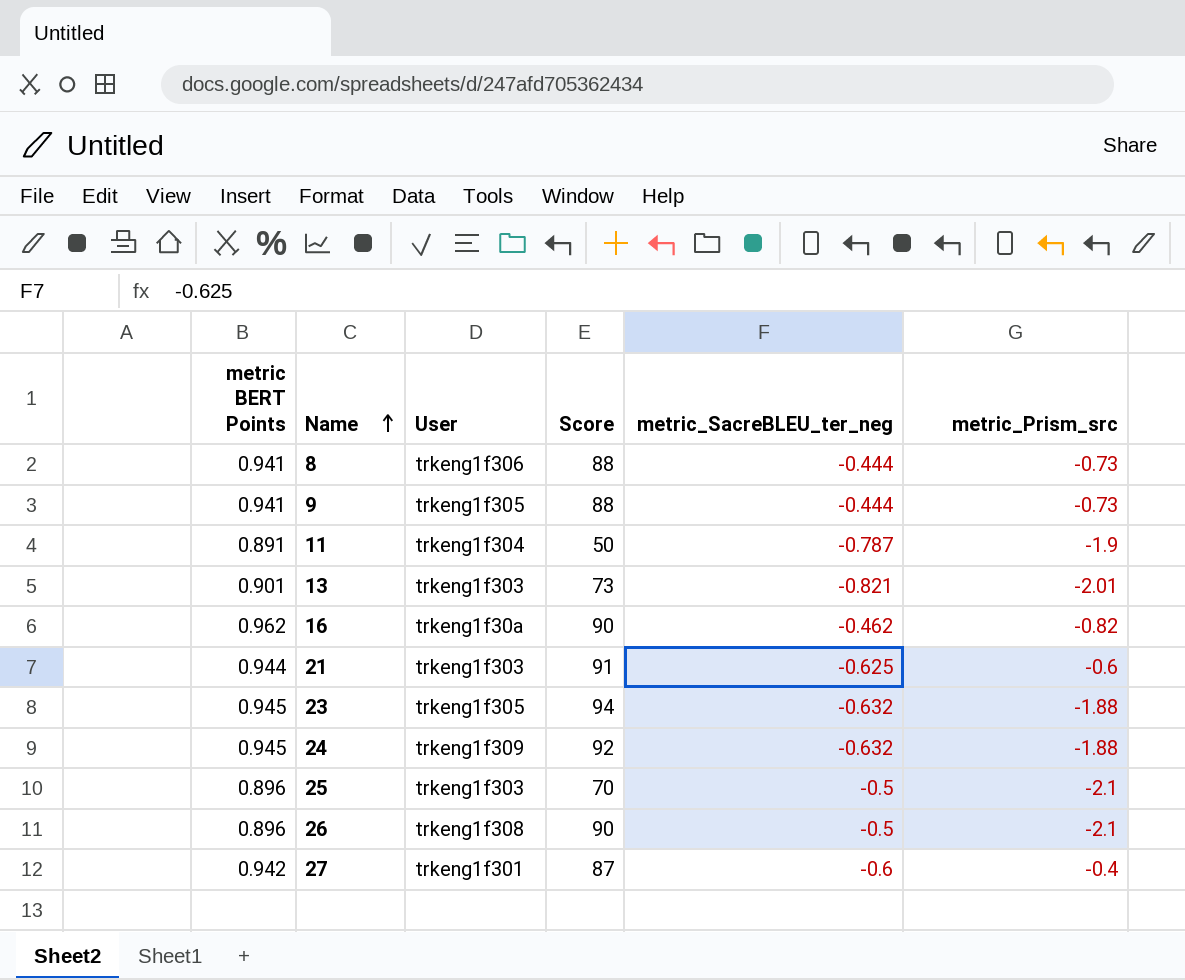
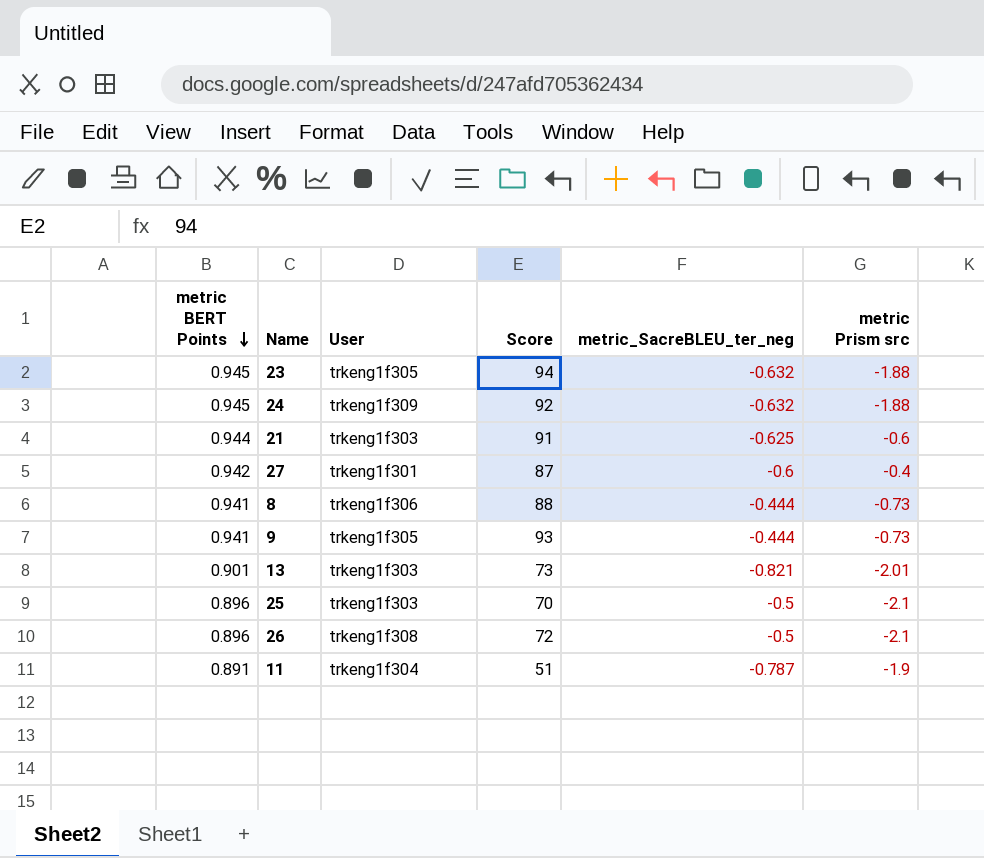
row order: Name ascending -> metric BERT Points descending
column name: metric_Prism_src -> metric Prism src
row 16: 0.962 | trkeng1f30a | 90 | -0.462 | -0.82 -> none
9 | Score: 88 -> 93
26 | Score: 90 -> 72
11 | Score: 50 -> 51

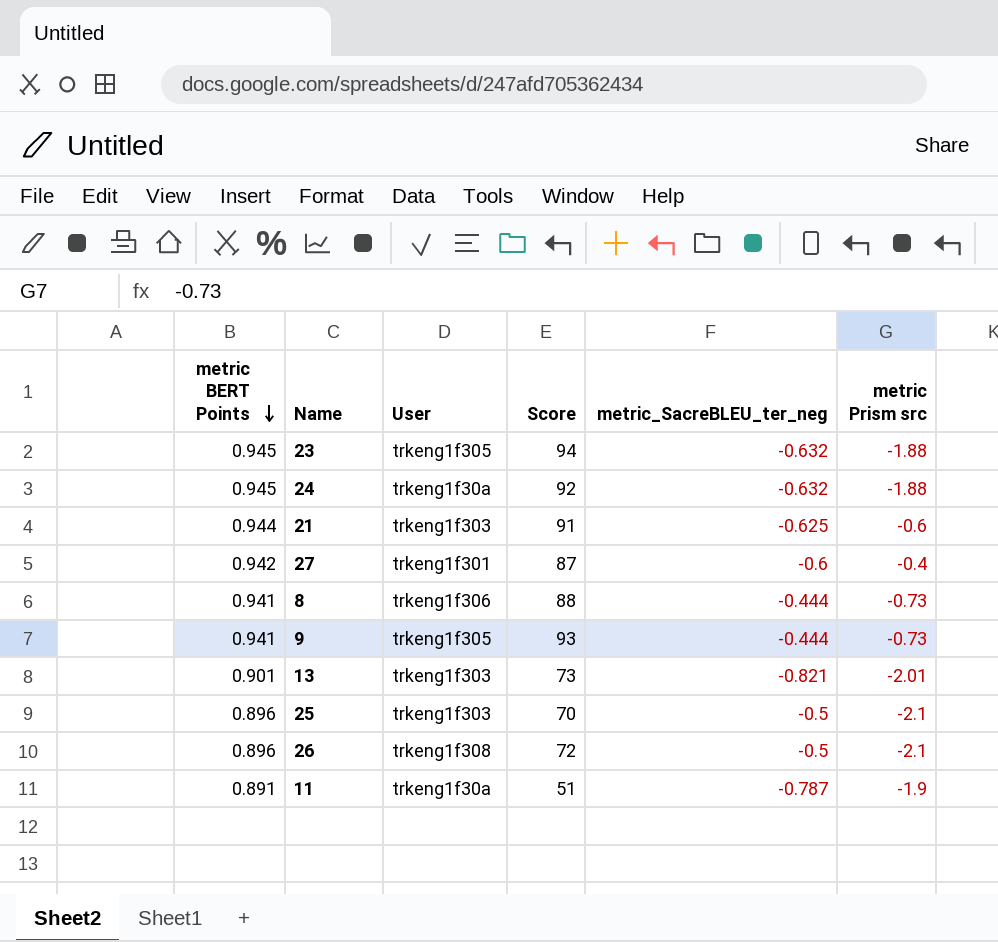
24 | User: trkeng1f309 -> trkeng1f30a
11 | User: trkeng1f304 -> trkeng1f30a

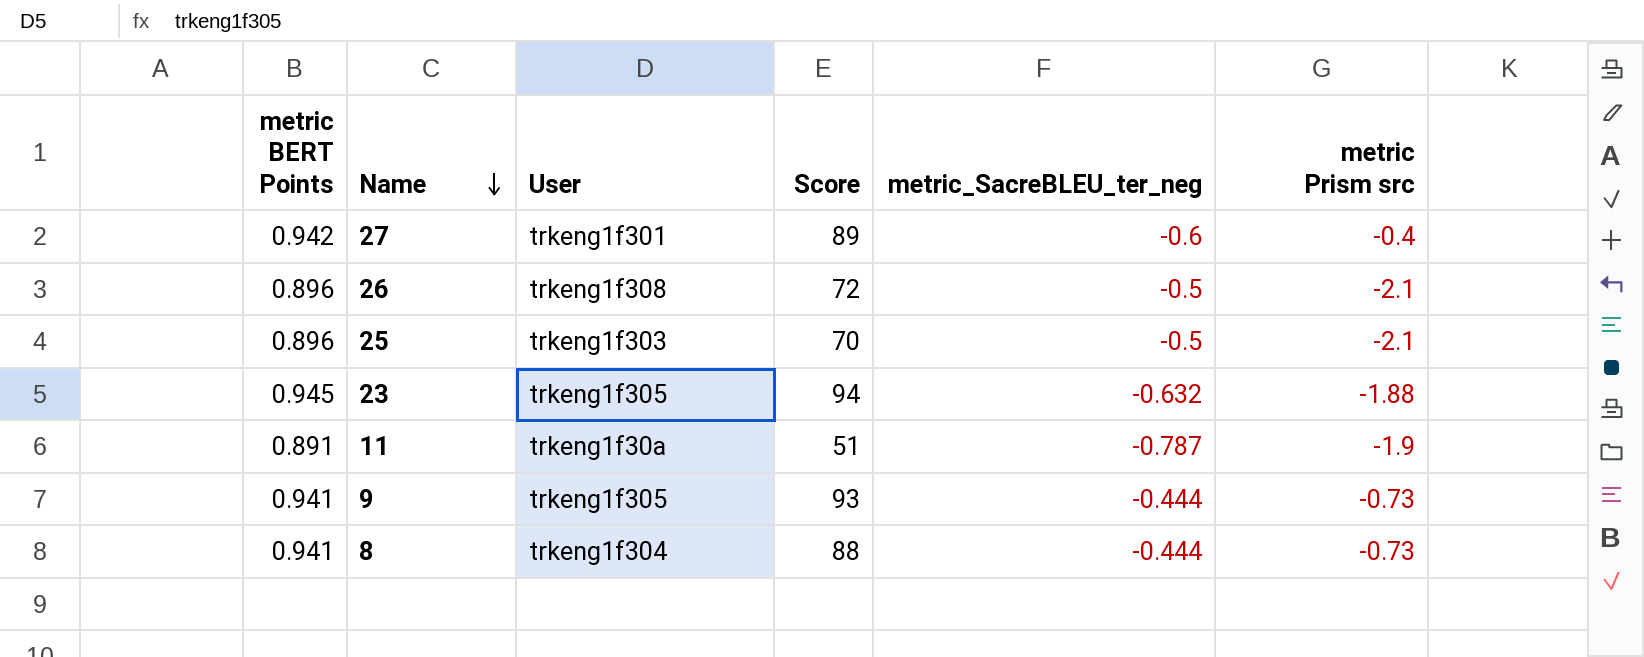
row order: metric BERT Points descending -> Name descending
row 24: 0.945 | trkeng1f30a | 92 | -0.632 | -1.88 -> none
row 21: 0.944 | trkeng1f303 | 91 | -0.625 | -0.6 -> none
row 13: 0.901 | trkeng1f303 | 73 | -0.821 | -2.01 -> none
27 | Score: 87 -> 89
8 | User: trkeng1f306 -> trkeng1f304

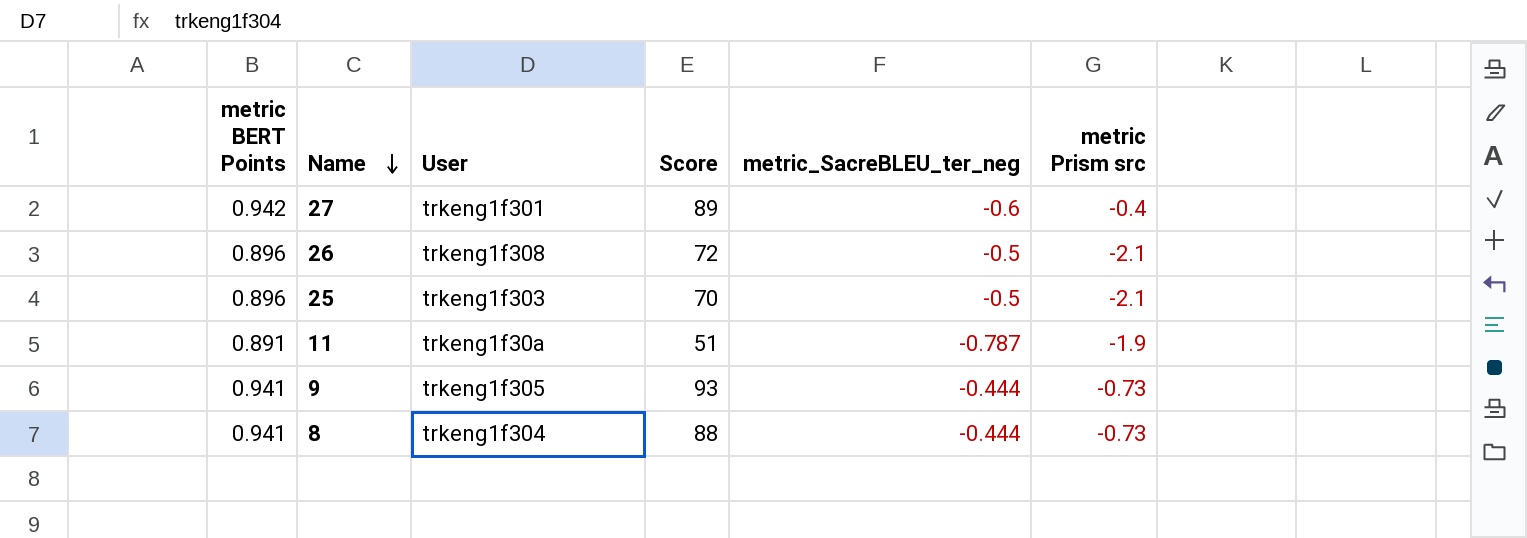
row 23: 0.945 | trkeng1f305 | 94 | -0.632 | -1.88 -> none

